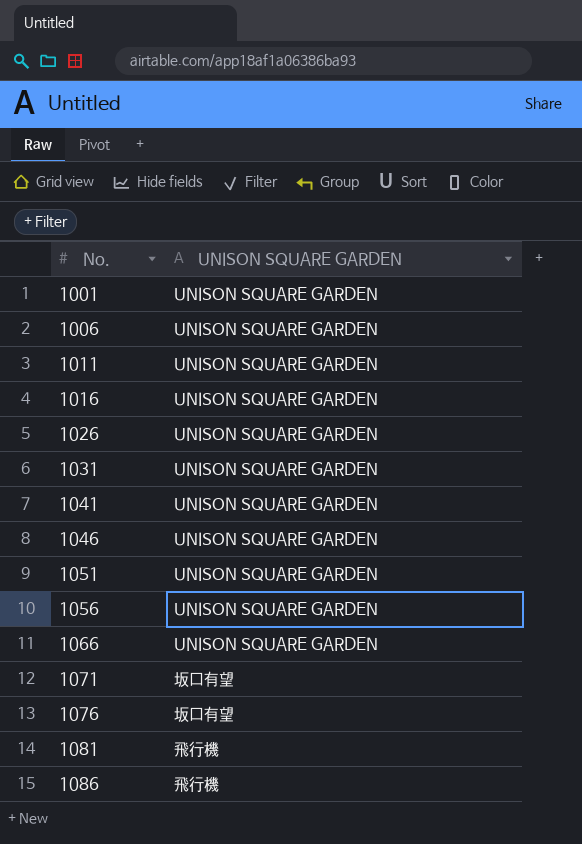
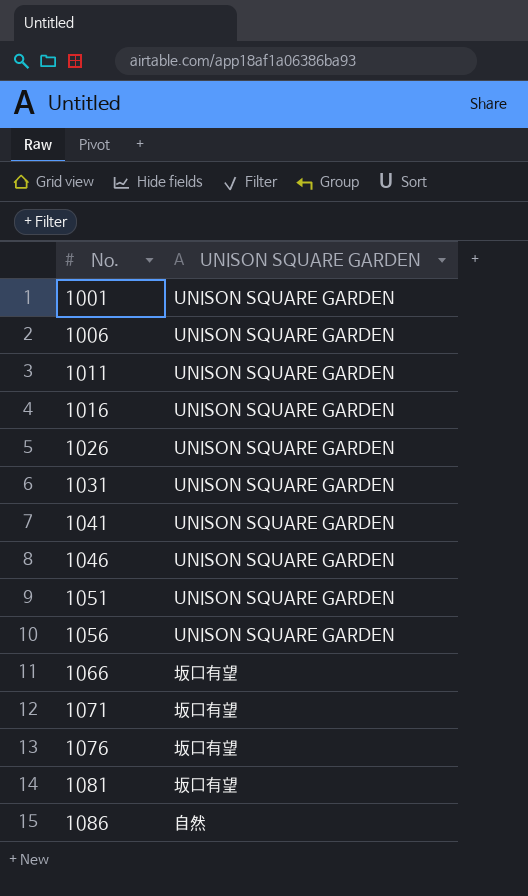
1066 | UNISON SQUARE GARDEN: UNISON SQUARE GARDEN -> 坂口有望
1081 | UNISON SQUARE GARDEN: 飛行機 -> 坂口有望
1086 | UNISON SQUARE GARDEN: 飛行機 -> 自然

